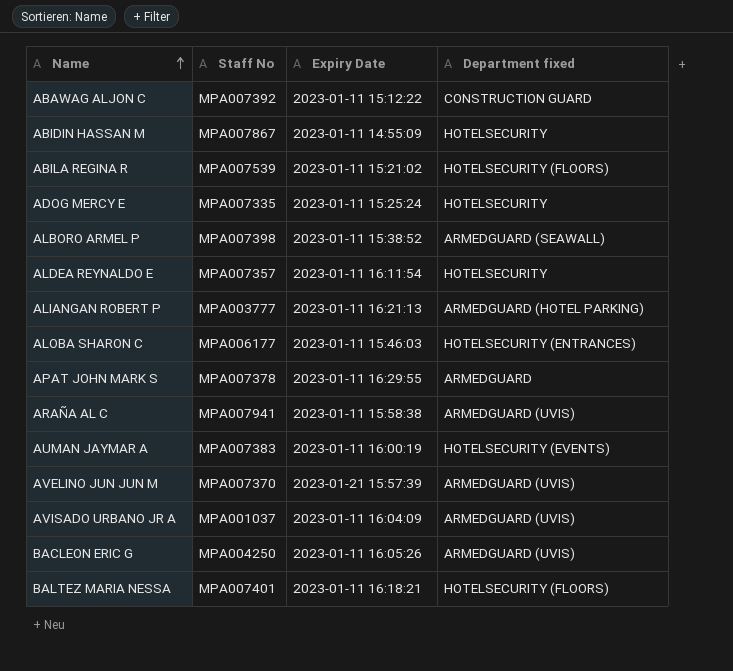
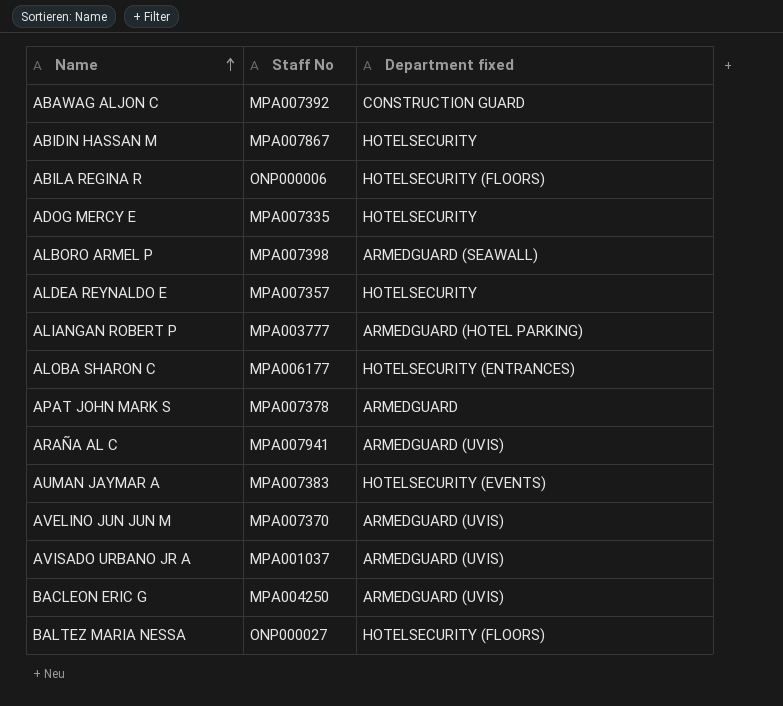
column Expiry Date | position: 3 -> none
ABILA REGINA R | Staff No: MPA007539 -> ONP000006
BALTEZ MARIA NESSA | Staff No: MPA007401 -> ONP000027

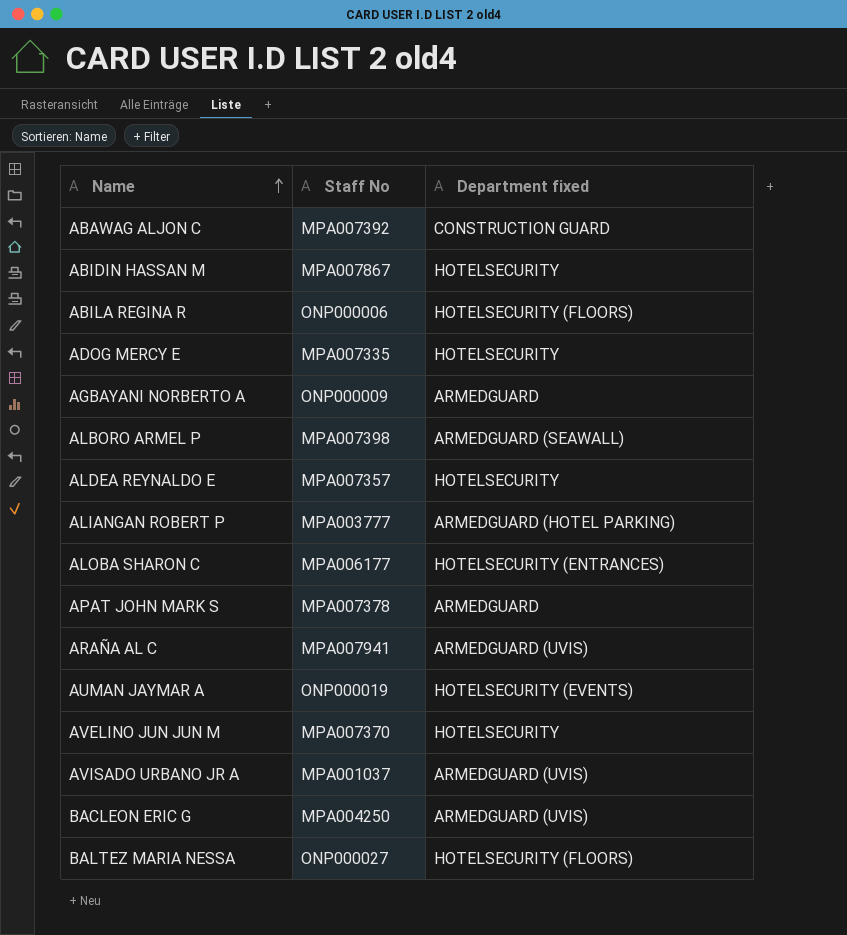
row AGBAYANI NORBERTO A: none -> ONP000009 | ARMEDGUARD
AUMAN JAYMAR A | Staff No: MPA007383 -> ONP000019
AVELINO JUN JUN M | Department fixed: ARMEDGUARD (UVIS) -> HOTELSECURITY

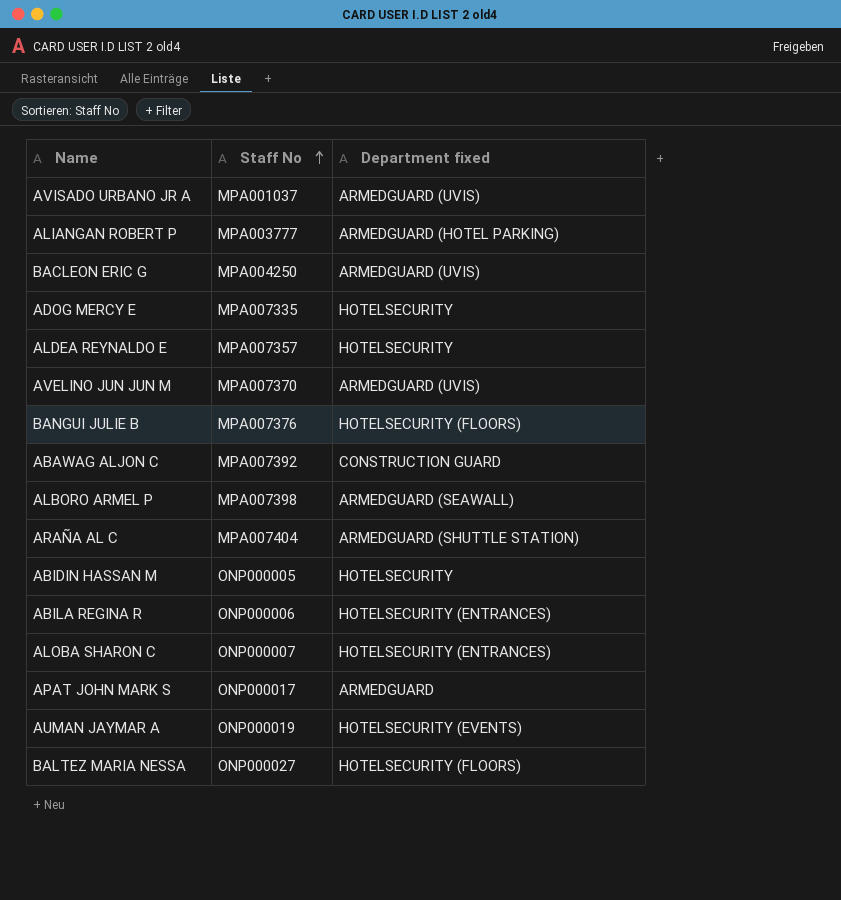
row order: Name ascending -> Staff No ascending
row AGBAYANI NORBERTO A: ONP000009 | ARMEDGUARD -> none
AVELINO JUN JUN M | Department fixed: HOTELSECURITY -> ARMEDGUARD (UVIS)
row BANGUI JULIE B: none -> MPA007376 | HOTELSECURITY (FLOORS)
ARAÑA AL C | Staff No: MPA007941 -> MPA007404
ARAÑA AL C | Department fixed: ARMEDGUARD (UVIS) -> ARMEDGUARD (SHUTTLE STATION)
ABIDIN HASSAN M | Staff No: MPA007867 -> ONP000005
ABILA REGINA R | Department fixed: HOTELSECURITY (FLOORS) -> HOTELSECURITY (ENTRANCES)
ALOBA SHARON C | Staff No: MPA006177 -> ONP000007
APAT JOHN MARK S | Staff No: MPA007378 -> ONP000017

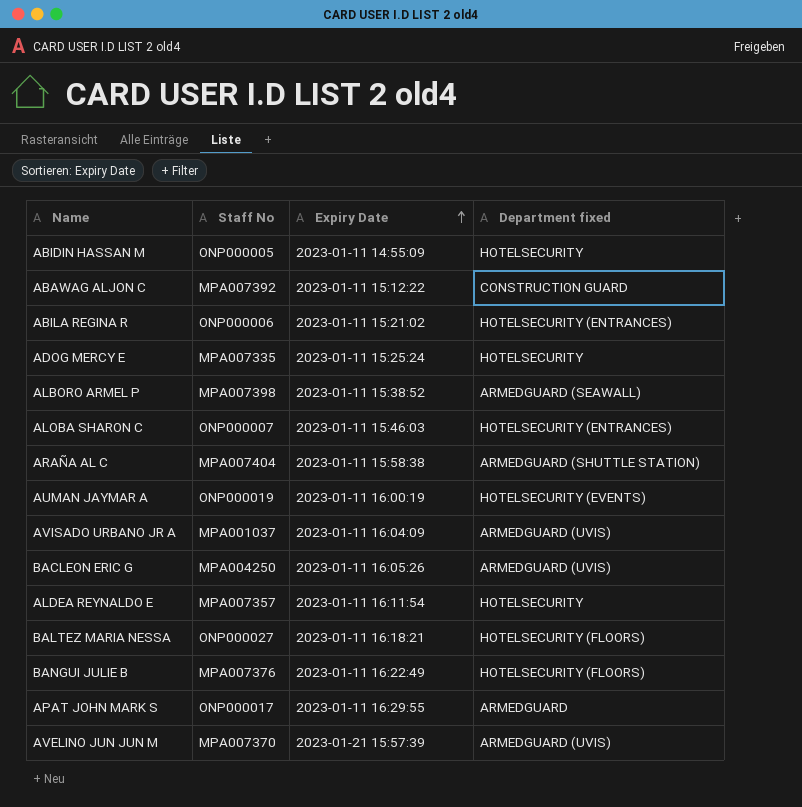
row order: Staff No ascending -> Expiry Date ascending
column Expiry Date | position: none -> 3
row ALIANGAN ROBERT P: MPA003777 | ARMEDGUARD (HOTEL PARKING) -> none

